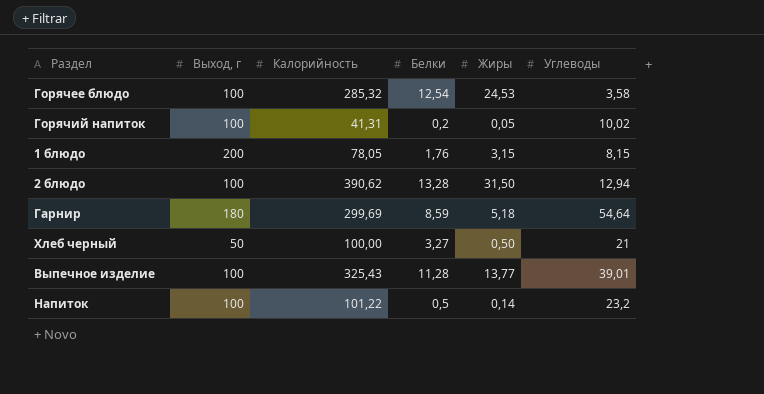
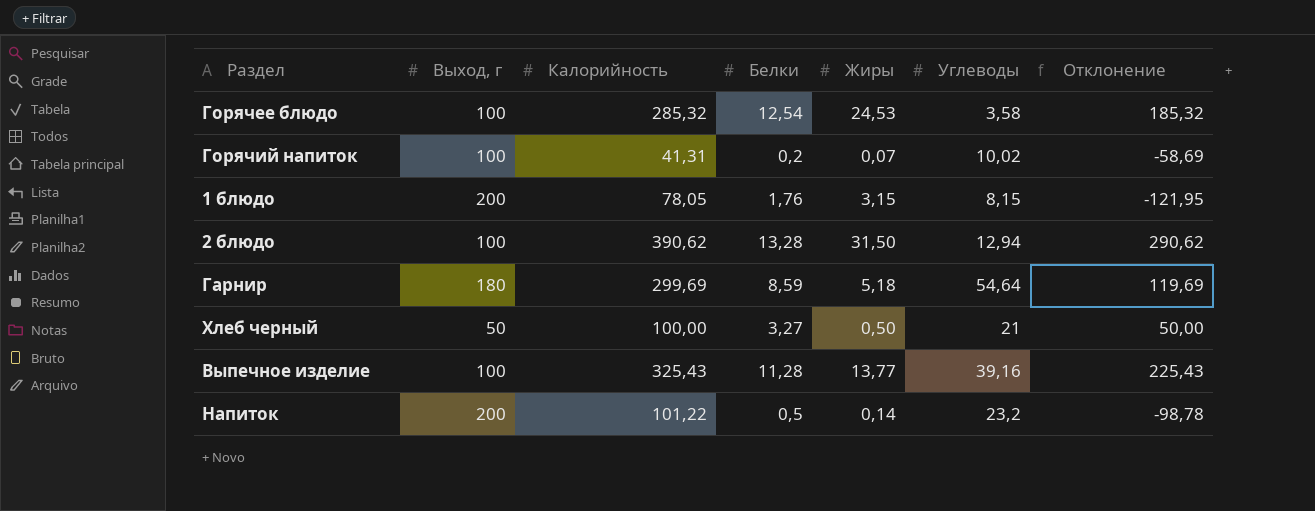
column Отклонение | formula: none -> [Калорийность] - [Выход, г]
Горячий напиток | Жиры: 0,05 -> 0,07
Выпечное изделие | Углеводы: 39,01 -> 39,16
Напиток | Выход, г: 100 -> 200

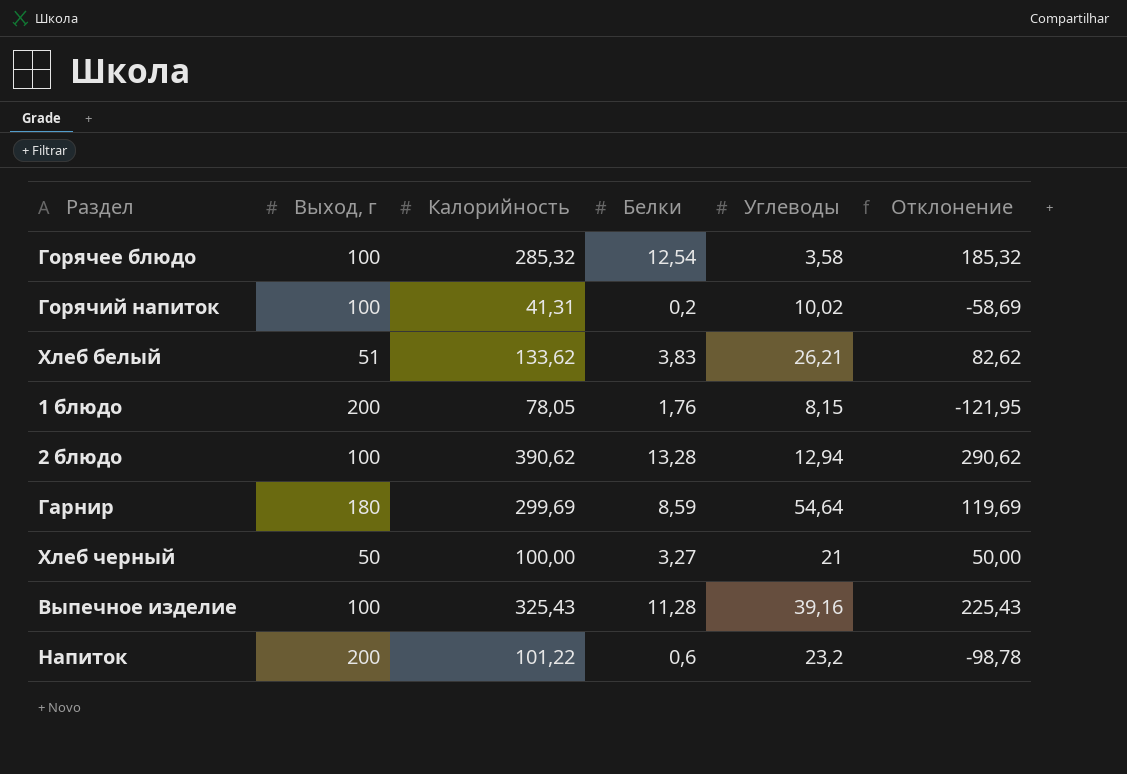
column Жиры | position: 5 -> none
row Хлеб белый: none -> 51 | 133,62 | 3,83 | 26,21 | 82,62
Напиток | Белки: 0,5 -> 0,6

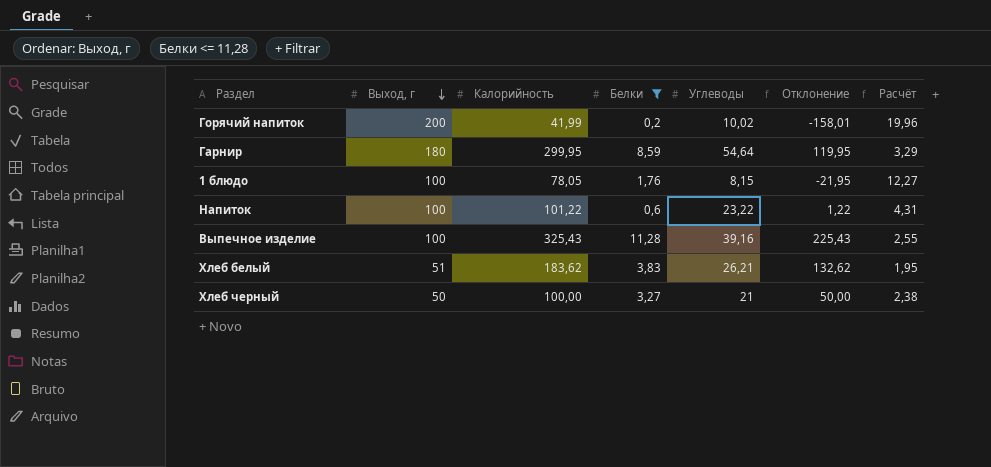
filter: none -> Белки <= 11,28
row order: none -> Выход, г descending
column Расчёт | formula: none -> [Выход, г] / [Углеводы]
Горячий напиток | Выход, г: 100 -> 200
Горячий напиток | Калорийность: 41,31 -> 41,99
Горячий напиток | Отклонение: -58,69 -> -158,01
Гарнир | Калорийность: 299,69 -> 299,95
Гарнир | Отклонение: 119,69 -> 119,95
1 блюдо | Выход, г: 200 -> 100
1 блюдо | Отклонение: -121,95 -> -21,95
Напиток | Выход, г: 200 -> 100
Напиток | Углеводы: 23,2 -> 23,22
Напиток | Отклонение: -98,78 -> 1,22
Хлеб белый | Калорийность: 133,62 -> 183,62
Хлеб белый | Отклонение: 82,62 -> 132,62

